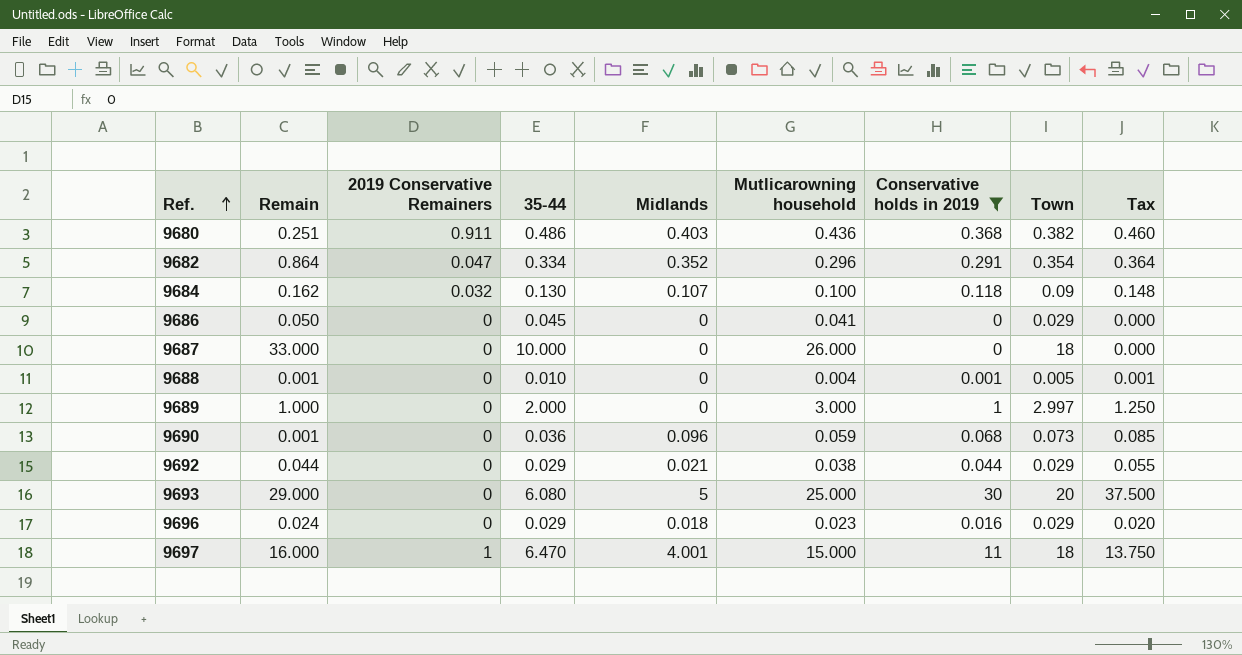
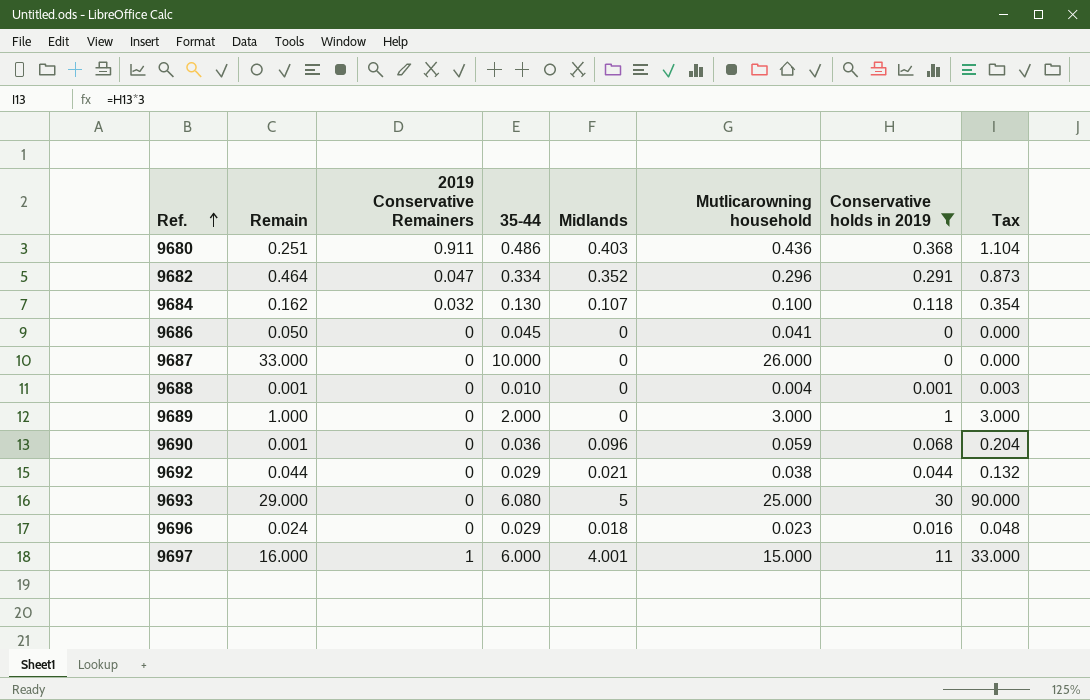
column Town | position: 8 -> none
column Tax | formula: [Conservative holds in 2019] * 1.25 -> [Conservative holds in 2019] * 3
9682 | Remain: 0.864 -> 0.464
9697 | 35-44: 6.470 -> 6.000

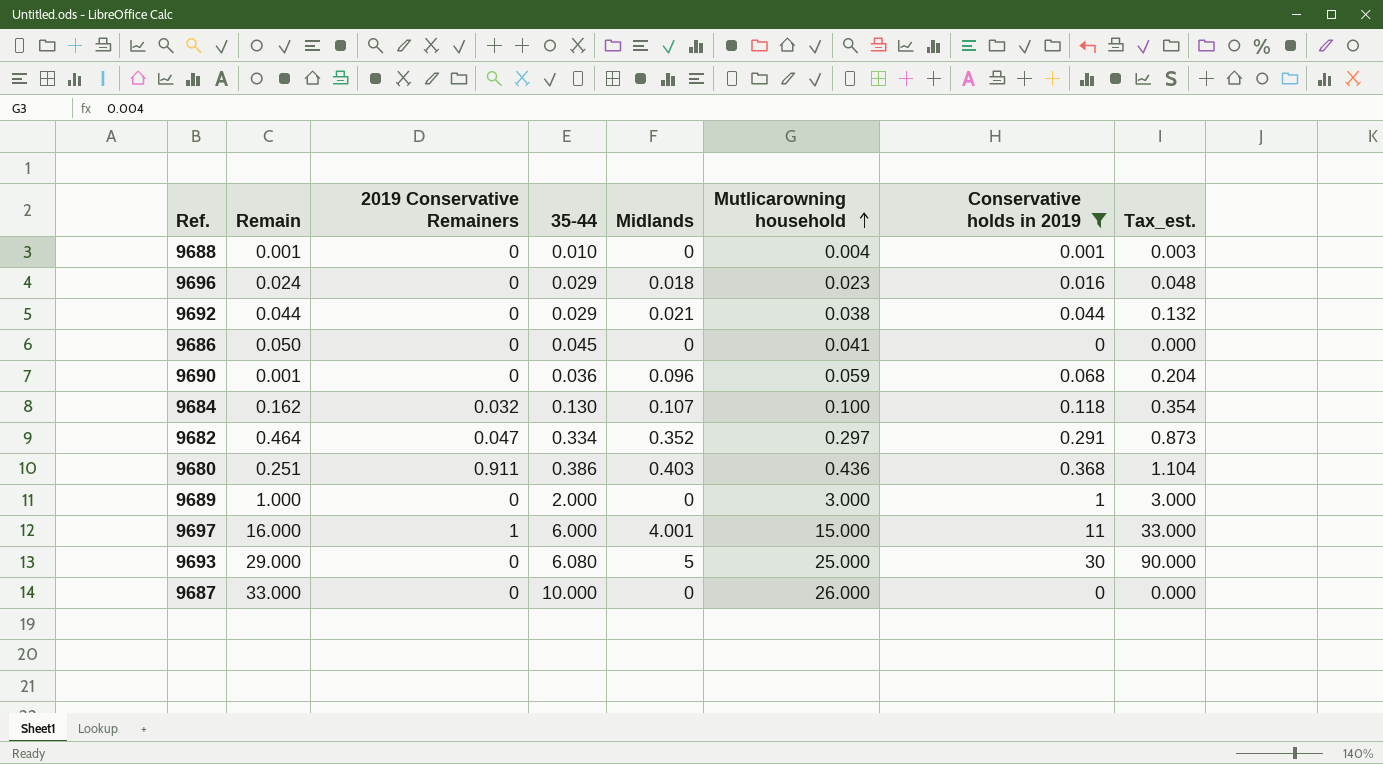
row order: Ref. ascending -> Mutlicarowning household ascending
column name: Tax -> Tax_est.
9682 | Mutlicarowning household: 0.296 -> 0.297
9680 | 35-44: 0.486 -> 0.386

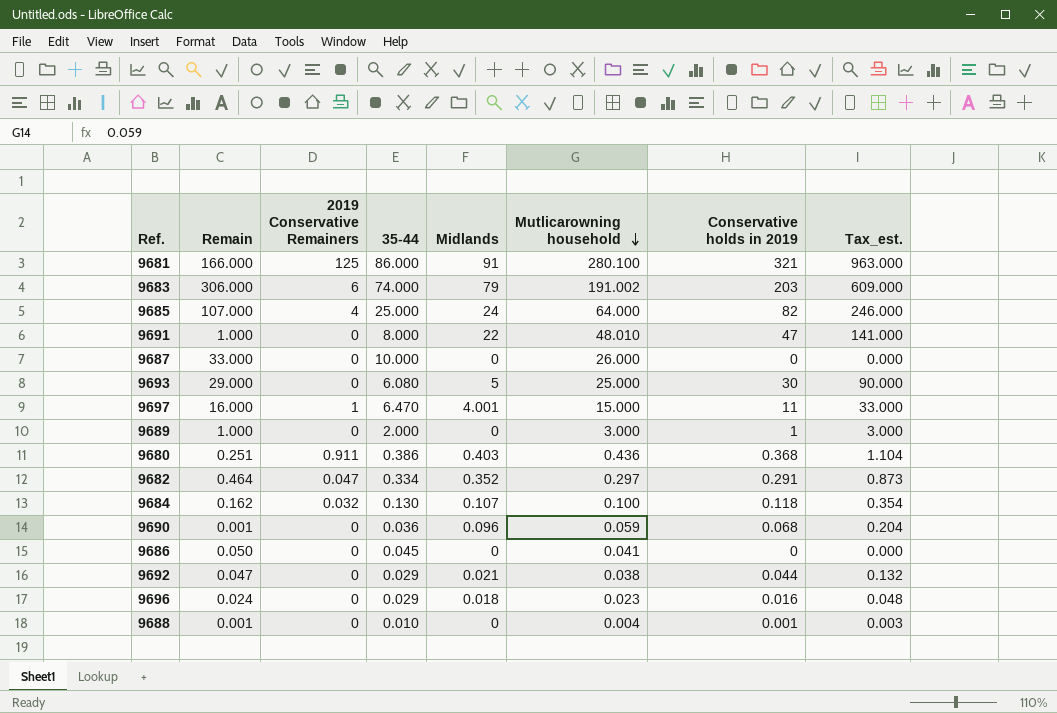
filter: Conservative holds in 2019 <= 30 -> none
row order: Mutlicarowning household ascending -> Mutlicarowning household descending
9697 | 35-44: 6.000 -> 6.470
9692 | Remain: 0.044 -> 0.047

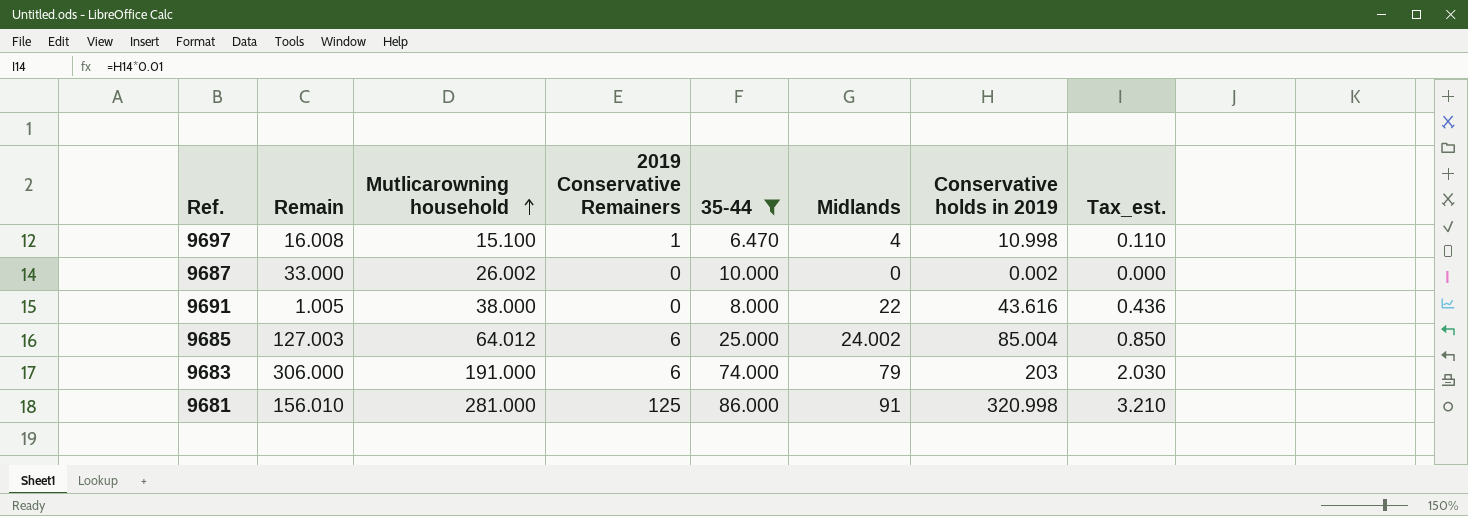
filter: none -> 35-44 >= 6.470
row order: Mutlicarowning household descending -> Mutlicarowning household ascending
column Mutlicarowning household | position: 6 -> 3
column Tax_est. | formula: [Conservative holds in 2019] * 3 -> [Conservative holds in 2019] * 0.01
9697 | Remain: 16.000 -> 16.008
9697 | Mutlicarowning household: 15.000 -> 15.100
9697 | Midlands: 4.001 -> 4
9697 | Conservative holds in 2019: 11 -> 10.998
9687 | Mutlicarowning household: 26.000 -> 26.002
9687 | Conservative holds in 2019: 0 -> 0.002
9691 | Remain: 1.000 -> 1.005
9691 | Mutlicarowning household: 48.010 -> 38.000
9691 | Conservative holds in 2019: 47 -> 43.616
9685 | Remain: 107.000 -> 127.003
9685 | Mutlicarowning household: 64.000 -> 64.012
9685 | 2019 Conservative Remainers: 4 -> 6
9685 | Midlands: 24 -> 24.002
9685 | Conservative holds in 2019: 82 -> 85.004
9683 | Mutlicarowning household: 191.002 -> 191.000
9681 | Remain: 166.000 -> 156.010
9681 | Mutlicarowning household: 280.100 -> 281.000
9681 | Conservative holds in 2019: 321 -> 320.998

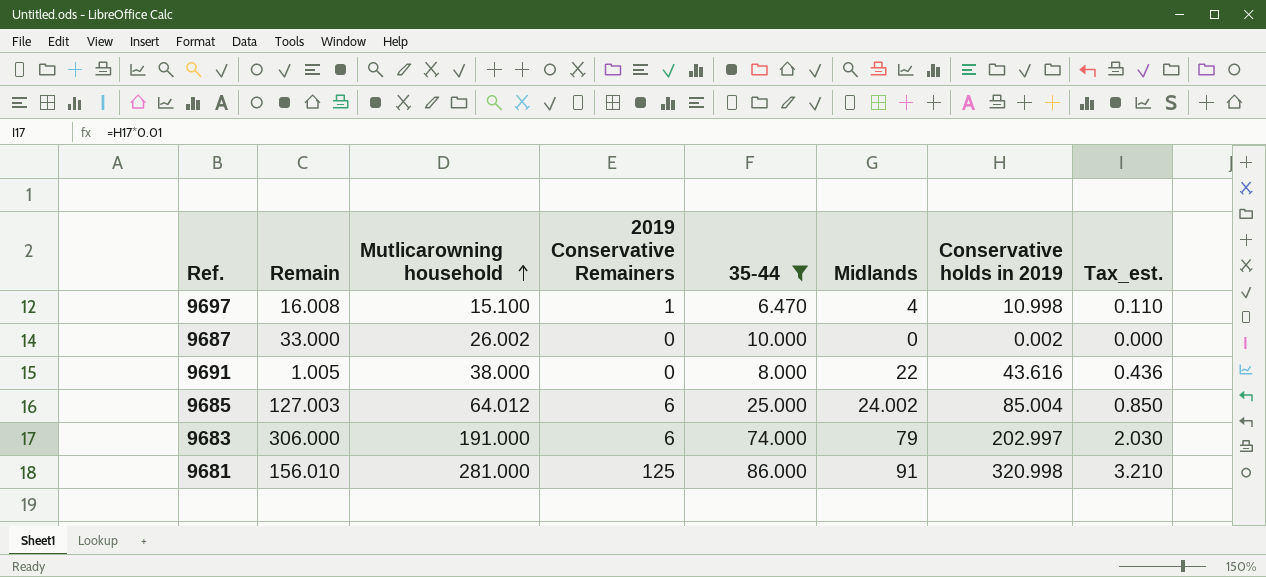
9683 | Conservative holds in 2019: 203 -> 202.997

